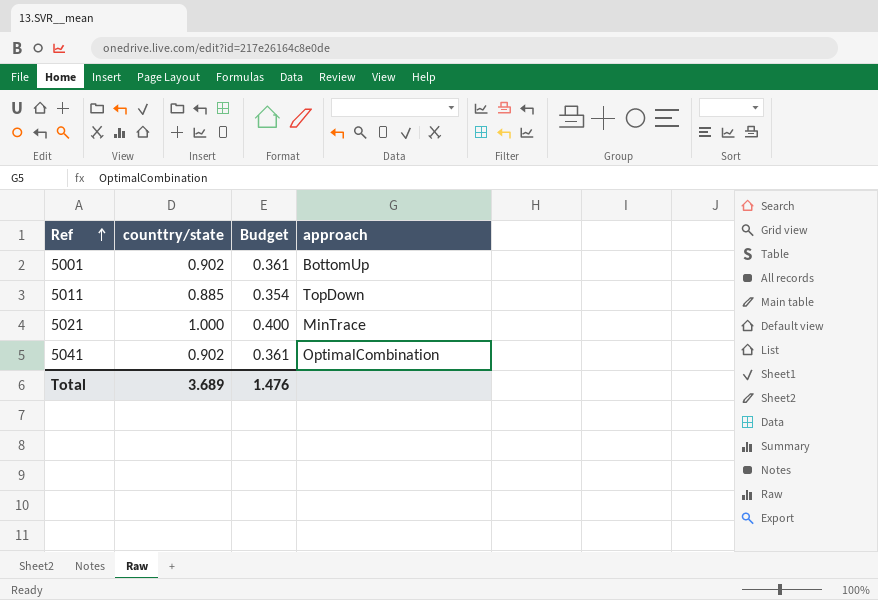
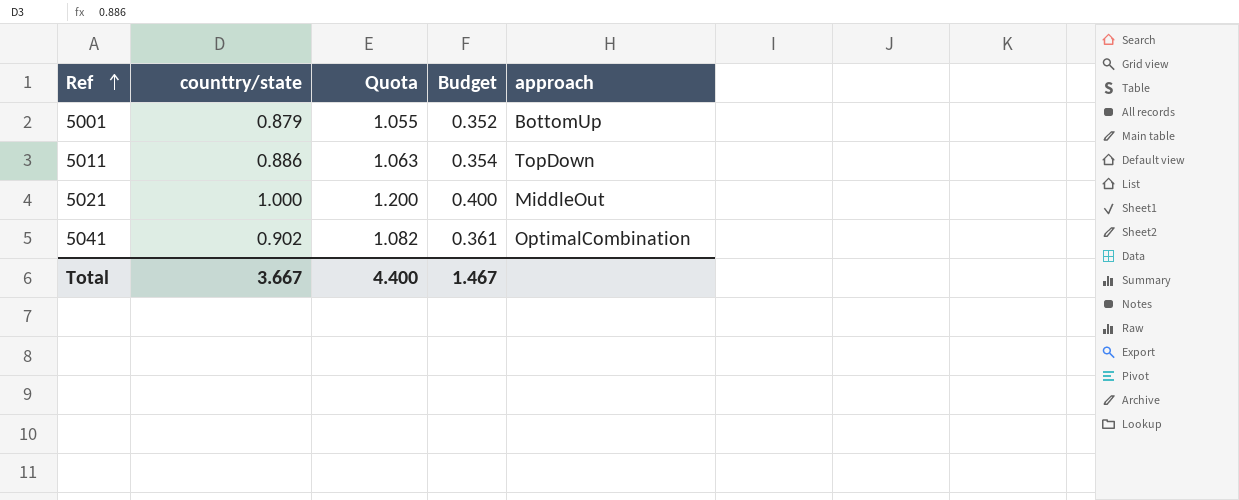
column Quota | formula: none -> [counttry/state] * 1.2
5001 | counttry/state: 0.902 -> 0.879
5001 | Budget: 0.361 -> 0.352
5011 | counttry/state: 0.885 -> 0.886
5021 | approach: MinTrace -> MiddleOut
Total | counttry/state: 3.689 -> 3.667
Total | Budget: 1.476 -> 1.467

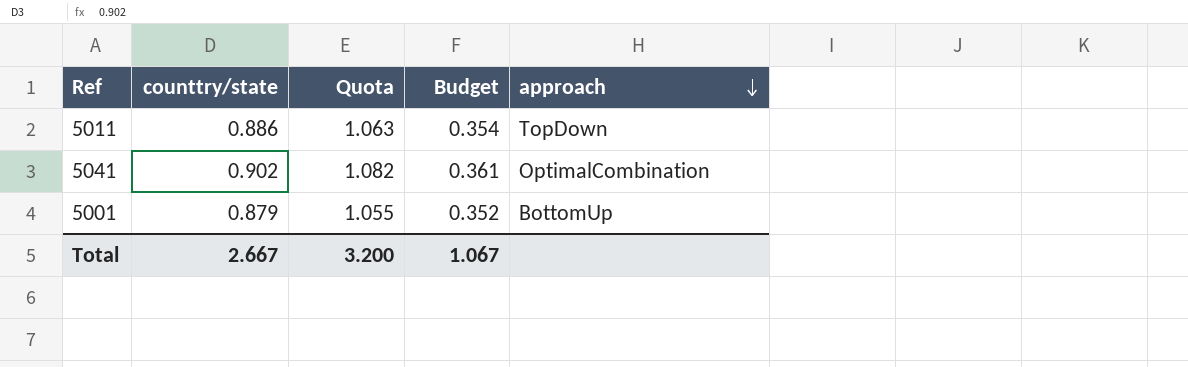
row order: Ref ascending -> approach descending
row 5021: 1.000 | 1.200 | 0.400 | MiddleOut -> none
Total | counttry/state: 3.667 -> 2.667
Total | Quota: 4.400 -> 3.200
Total | Budget: 1.467 -> 1.067

